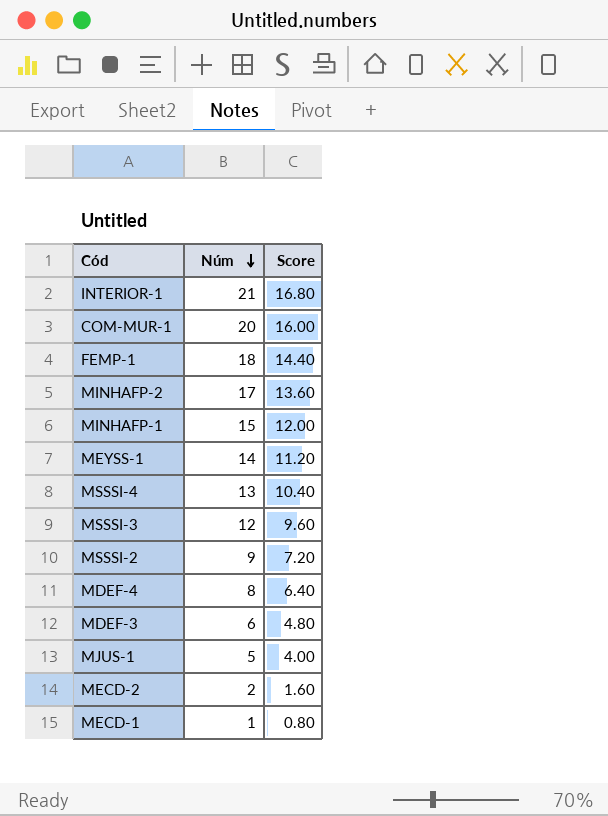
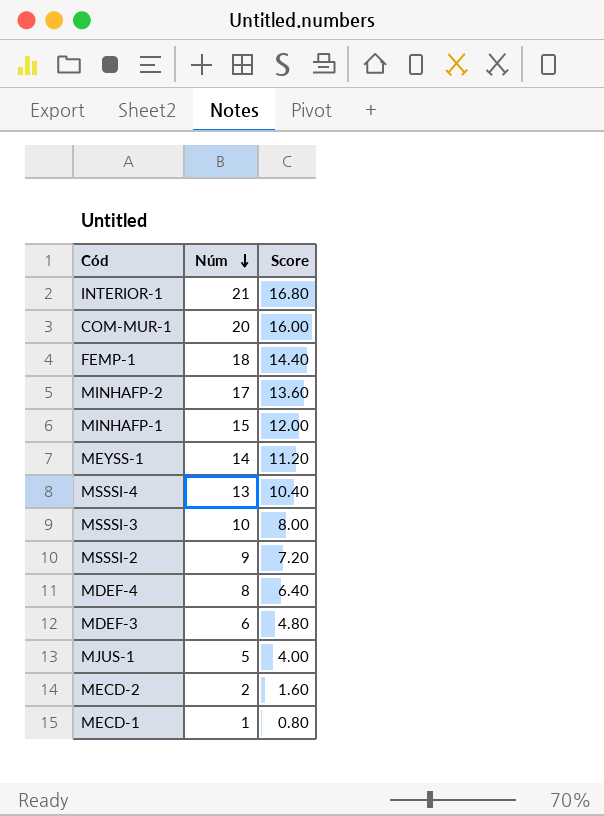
MSSSI-3 | Núm: 12 -> 10
MSSSI-3 | Score: 9.60 -> 8.00

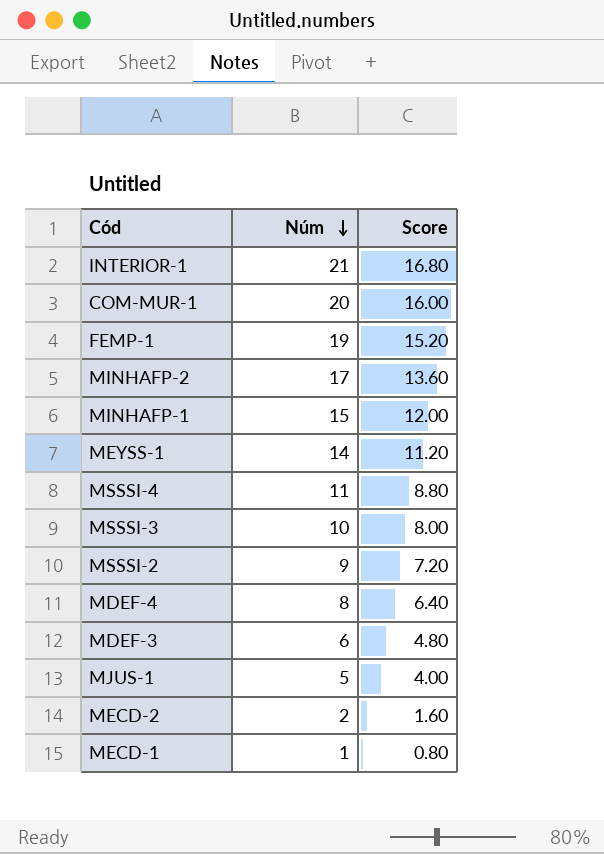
FEMP-1 | Núm: 18 -> 19
FEMP-1 | Score: 14.40 -> 15.20
MSSSI-4 | Núm: 13 -> 11
MSSSI-4 | Score: 10.40 -> 8.80

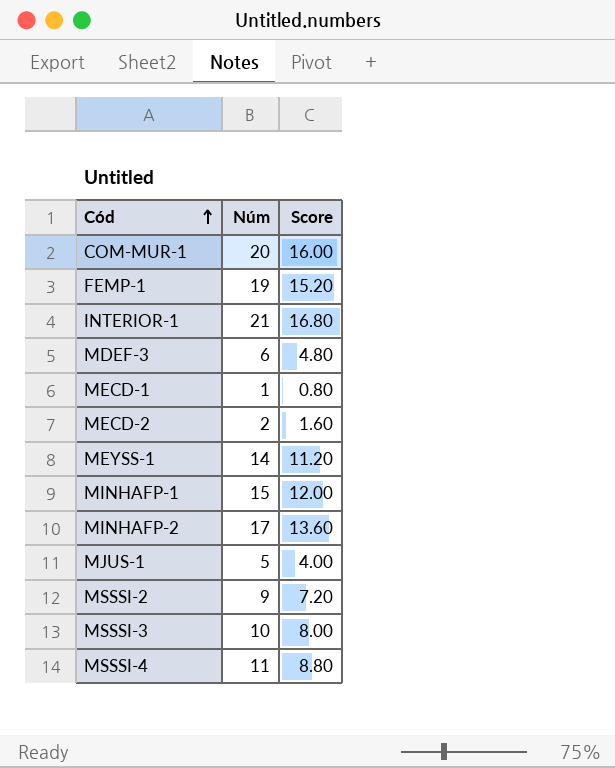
row order: Núm descending -> Cód ascending
row MDEF-4: 8 | 6.40 -> none

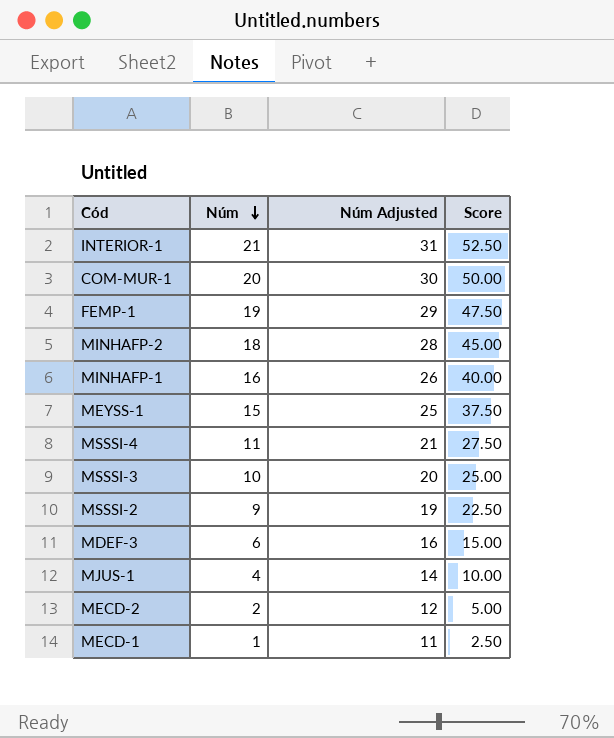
row order: Cód ascending -> Núm descending
column Núm Adjusted | formula: none -> [Núm] + 10
column Score | formula: [Núm] * 0.8 -> [Núm] * 2.5
MINHAFP-2 | Núm: 17 -> 18
MINHAFP-1 | Núm: 15 -> 16
MEYSS-1 | Núm: 14 -> 15
MJUS-1 | Núm: 5 -> 4

